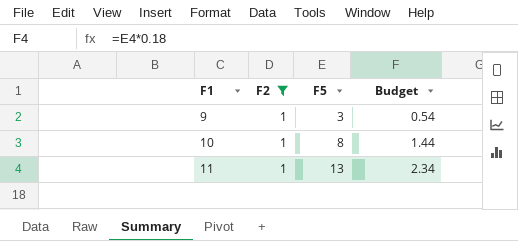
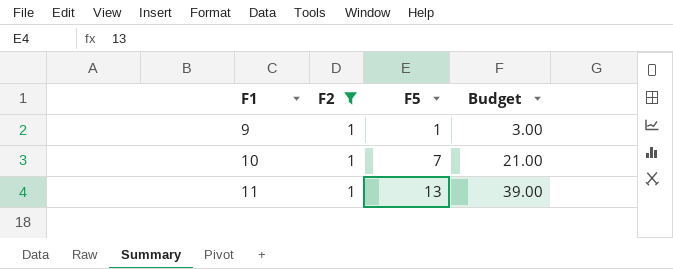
column Budget | formula: [F5] * 0.18 -> [F5] * 3
9 | F5: 3 -> 1
10 | F5: 8 -> 7

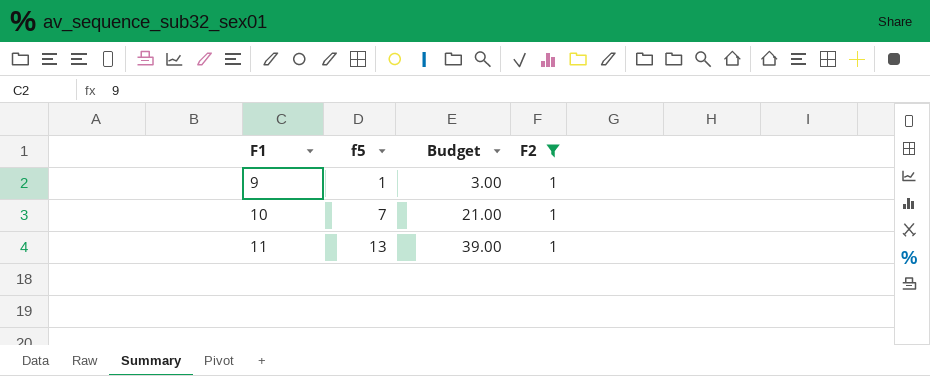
column name: F5 -> f5
column F2 | position: 2 -> 4

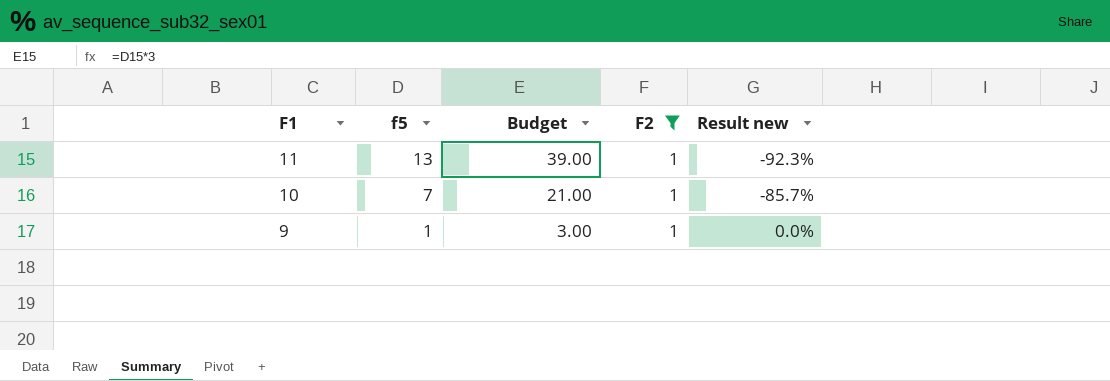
row order: F1 ascending -> F1 descending
column Result new | formula: none -> ([F2] - [f5]) / [f5]

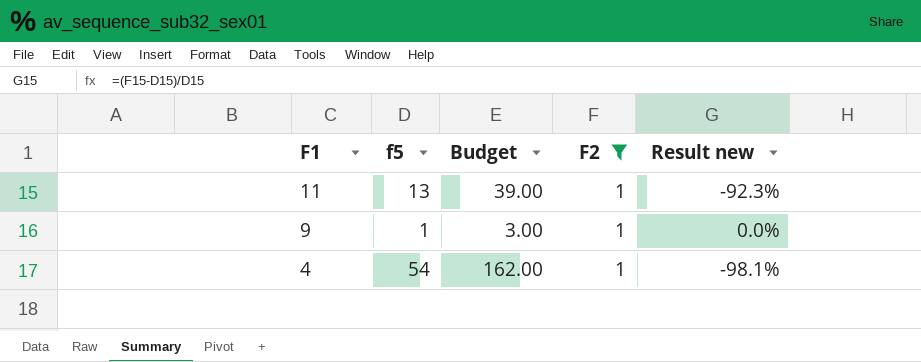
row 10: 7 | 21.00 | 1 | -85.7% -> none
row 4: none -> 54 | 162.00 | 1 | -98.1%

